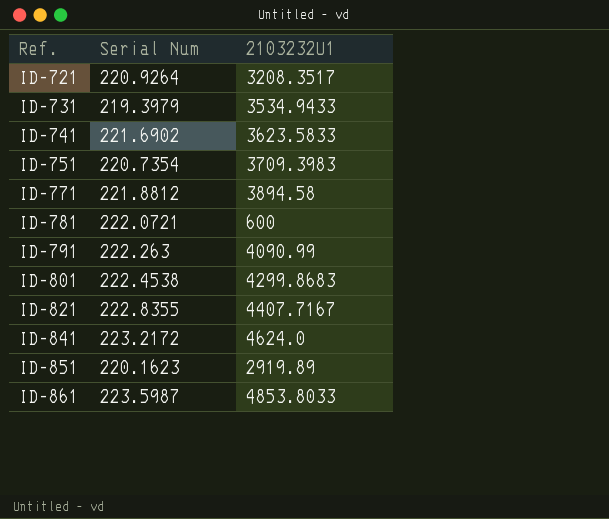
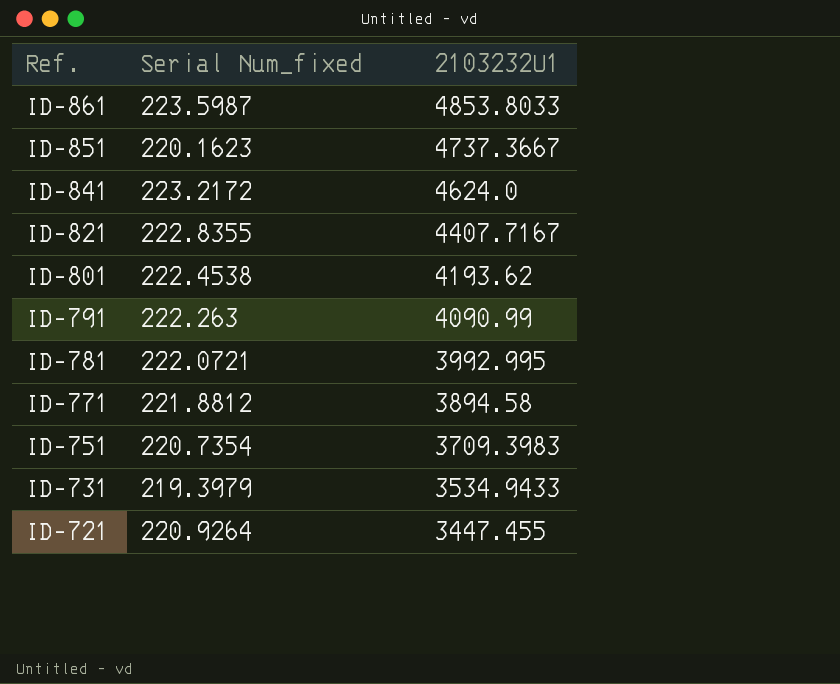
row order: Ref. ascending -> Ref. descending
column name: Serial Num -> Serial Num_fixed
row ID-741: 221.6902 | 3623.5833 -> none
ID-851 | 2103232U1: 2919.89 -> 4737.3667
ID-801 | 2103232U1: 4299.8683 -> 4193.62
ID-781 | 2103232U1: 600 -> 3992.995
ID-721 | 2103232U1: 3208.3517 -> 3447.455

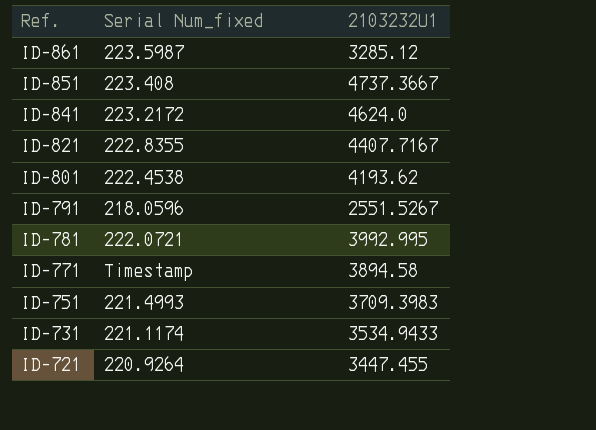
ID-861 | 2103232U1: 4853.8033 -> 3285.12
ID-851 | Serial Num_fixed: 220.1623 -> 223.408
ID-791 | Serial Num_fixed: 222.263 -> 218.0596
ID-791 | 2103232U1: 4090.99 -> 2551.5267
ID-771 | Serial Num_fixed: 221.8812 -> Timestamp
ID-751 | Serial Num_fixed: 220.7354 -> 221.4993
ID-731 | Serial Num_fixed: 219.3979 -> 221.1174

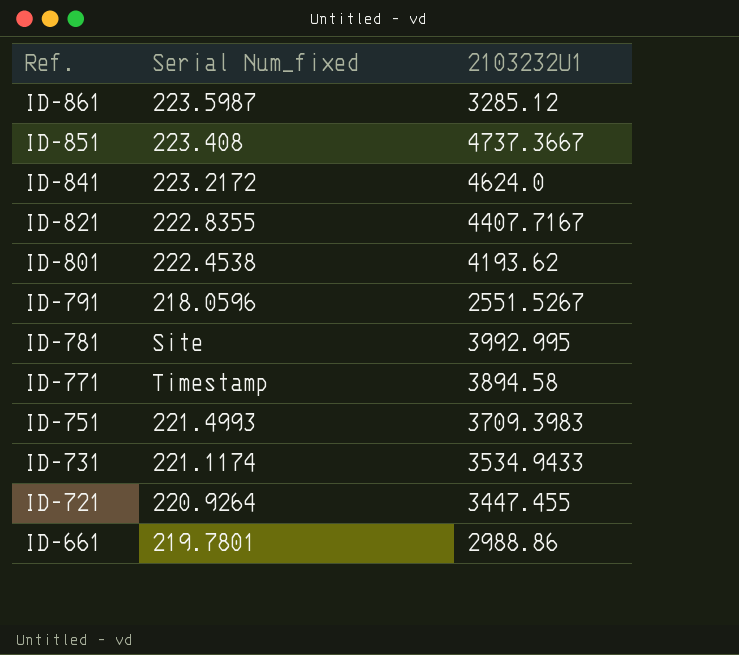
ID-781 | Serial Num_fixed: 222.0721 -> Site
row ID-661: none -> 219.7801 | 2988.86

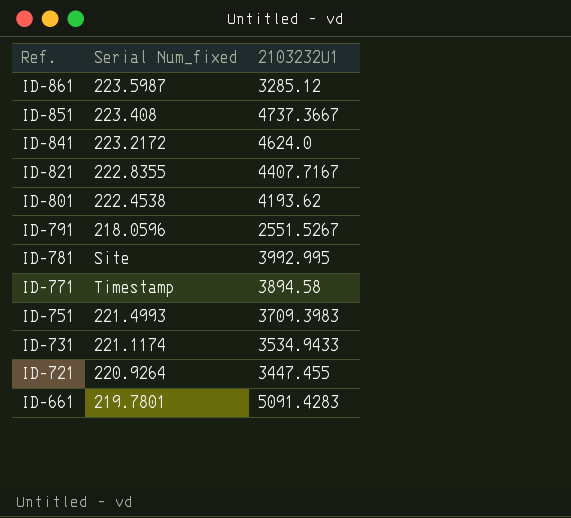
ID-661 | 2103232U1: 2988.86 -> 5091.4283

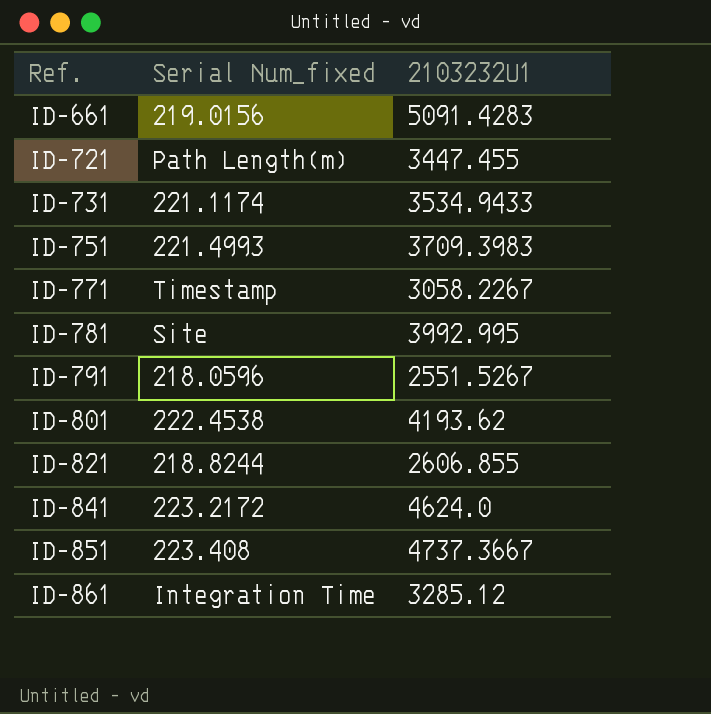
row order: Ref. descending -> Ref. ascending
ID-661 | Serial Num_fixed: 219.7801 -> 219.0156
ID-721 | Serial Num_fixed: 220.9264 -> Path Length(m)
ID-771 | 2103232U1: 3894.58 -> 3058.2267
ID-821 | Serial Num_fixed: 222.8355 -> 218.8244
ID-821 | 2103232U1: 4407.7167 -> 2606.855
ID-861 | Serial Num_fixed: 223.5987 -> Integration Time

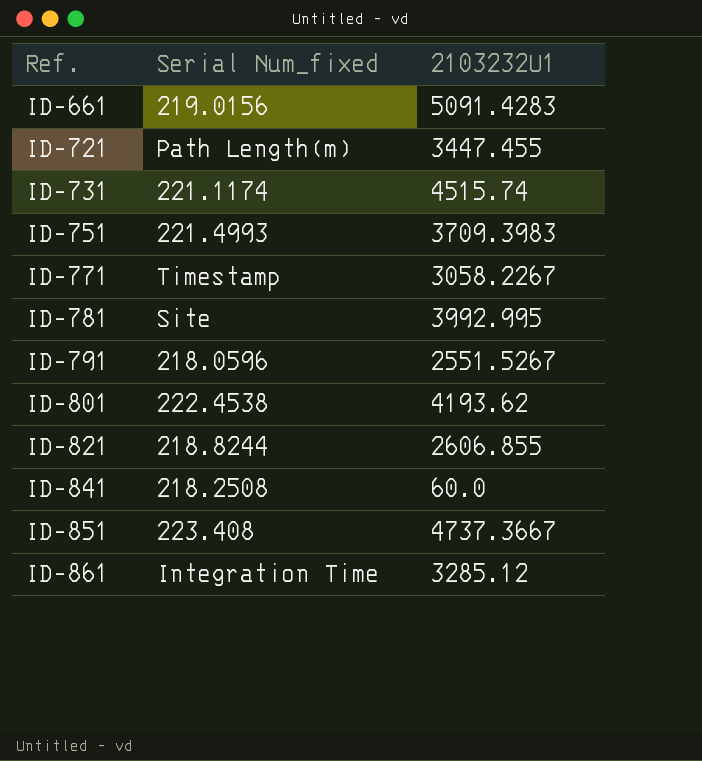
ID-731 | 2103232U1: 3534.9433 -> 4515.74
ID-841 | Serial Num_fixed: 223.2172 -> 218.2508
ID-841 | 2103232U1: 4624.0 -> 60.0

